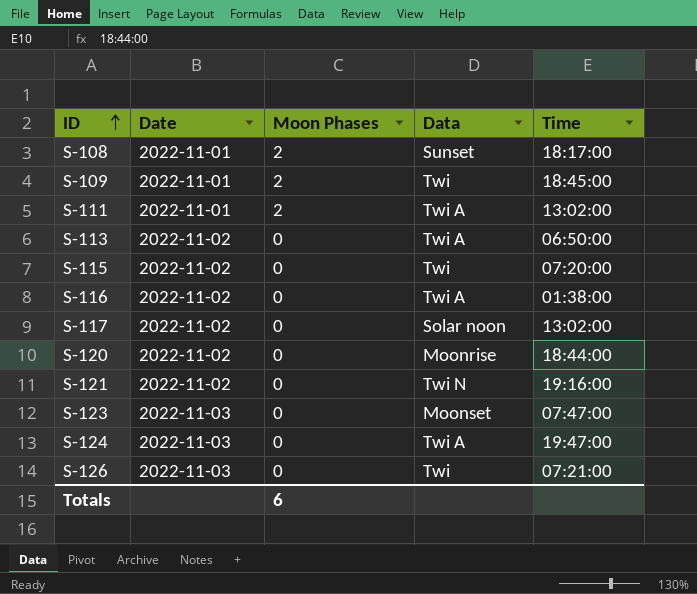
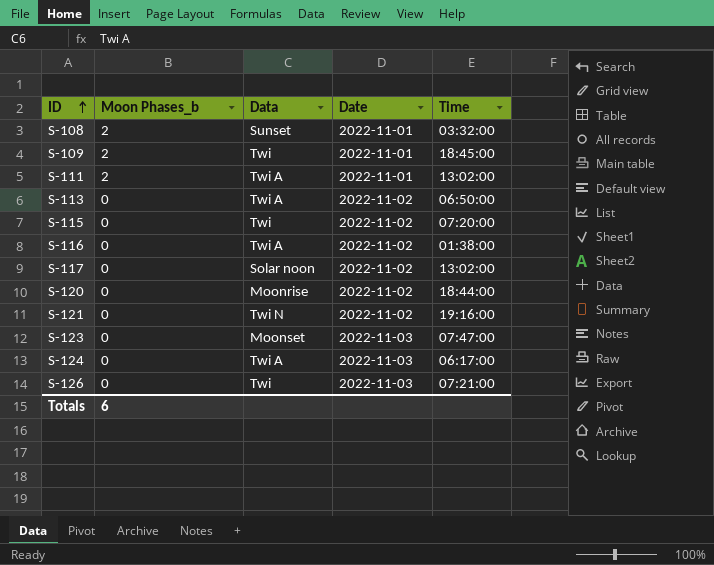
column name: Moon Phases -> Moon Phases_b
column Date | position: 2 -> 4
S-108 | Time: 18:17:00 -> 03:32:00
S-124 | Time: 19:47:00 -> 06:17:00

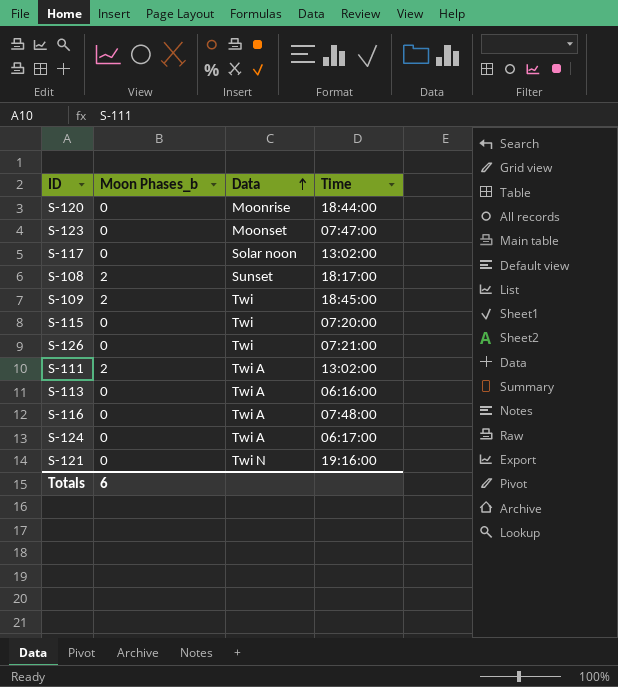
row order: ID ascending -> Data ascending
column Date | position: 4 -> none
S-108 | Time: 03:32:00 -> 18:17:00
S-113 | Time: 06:50:00 -> 06:16:00
S-116 | Time: 01:38:00 -> 07:48:00

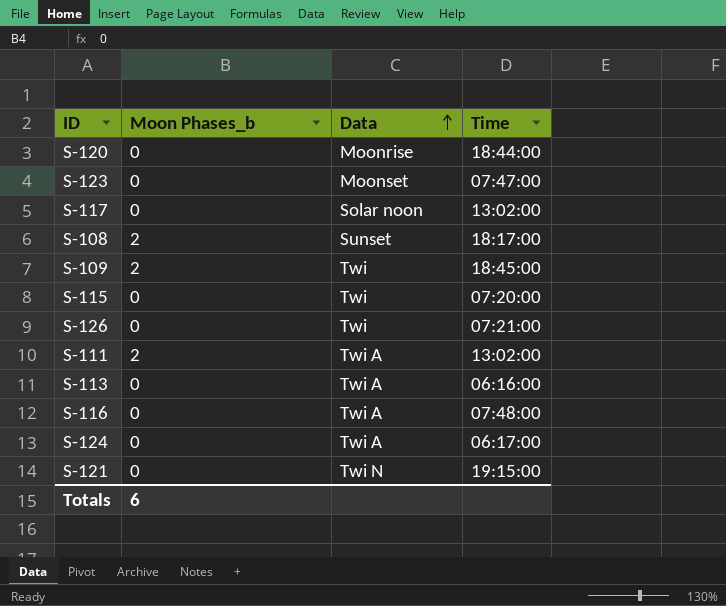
S-121 | Time: 19:16:00 -> 19:15:00

